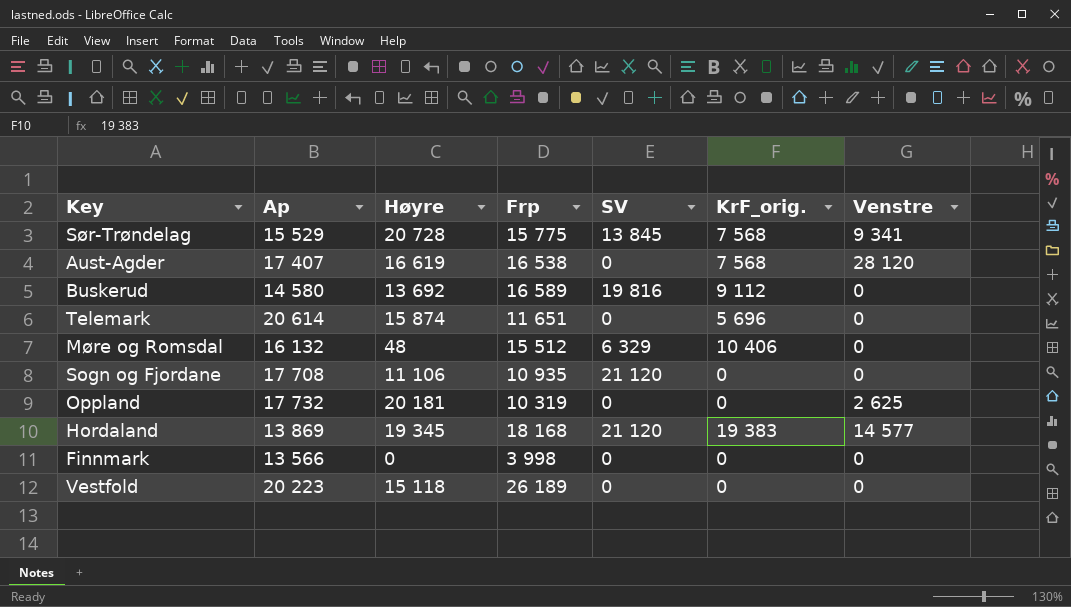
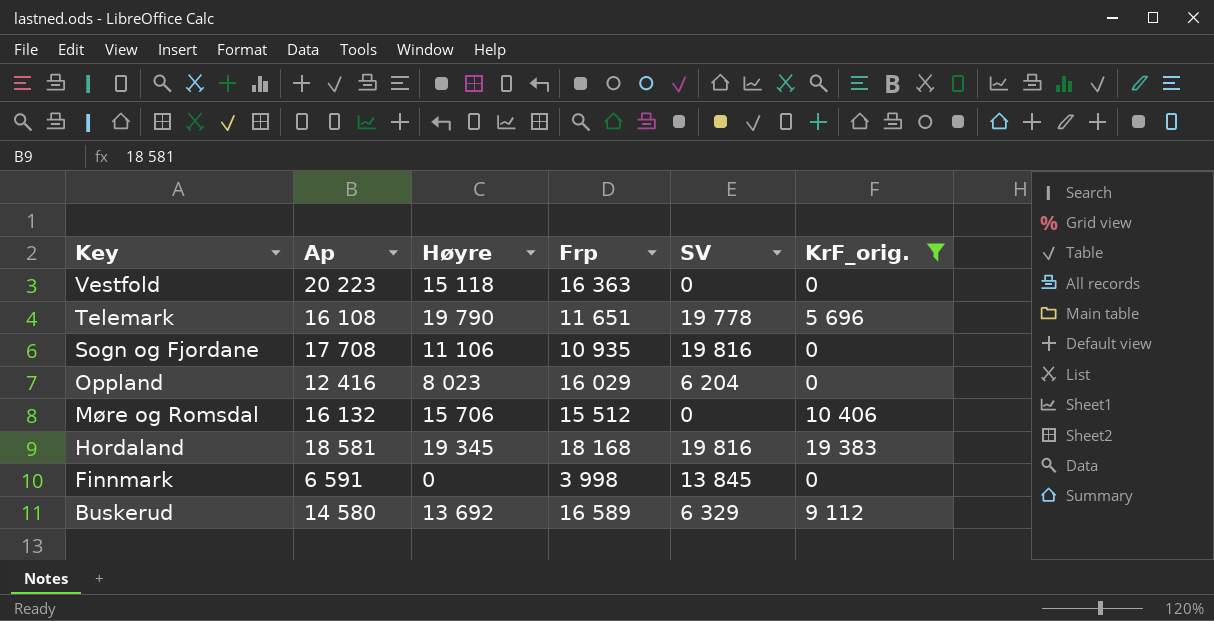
filter: none -> KrF_orig. != 7 568
row order: none -> Key descending
column Venstre | position: 7 -> none
Vestfold | Frp: 26 189 -> 16 363
Telemark | Ap: 20 614 -> 16 108
Telemark | Høyre: 15 874 -> 19 790
Telemark | SV: 0 -> 19 778
Sogn og Fjordane | SV: 21 120 -> 19 816
Oppland | Ap: 17 732 -> 12 416
Oppland | Høyre: 20 181 -> 8 023
Oppland | Frp: 10 319 -> 16 029
Oppland | SV: 0 -> 6 204
Møre og Romsdal | Høyre: 48 -> 15 706
Møre og Romsdal | SV: 6 329 -> 0
Hordaland | Ap: 13 869 -> 18 581
Hordaland | SV: 21 120 -> 19 816
Finnmark | Ap: 13 566 -> 6 591
Finnmark | SV: 0 -> 13 845
Buskerud | SV: 19 816 -> 6 329

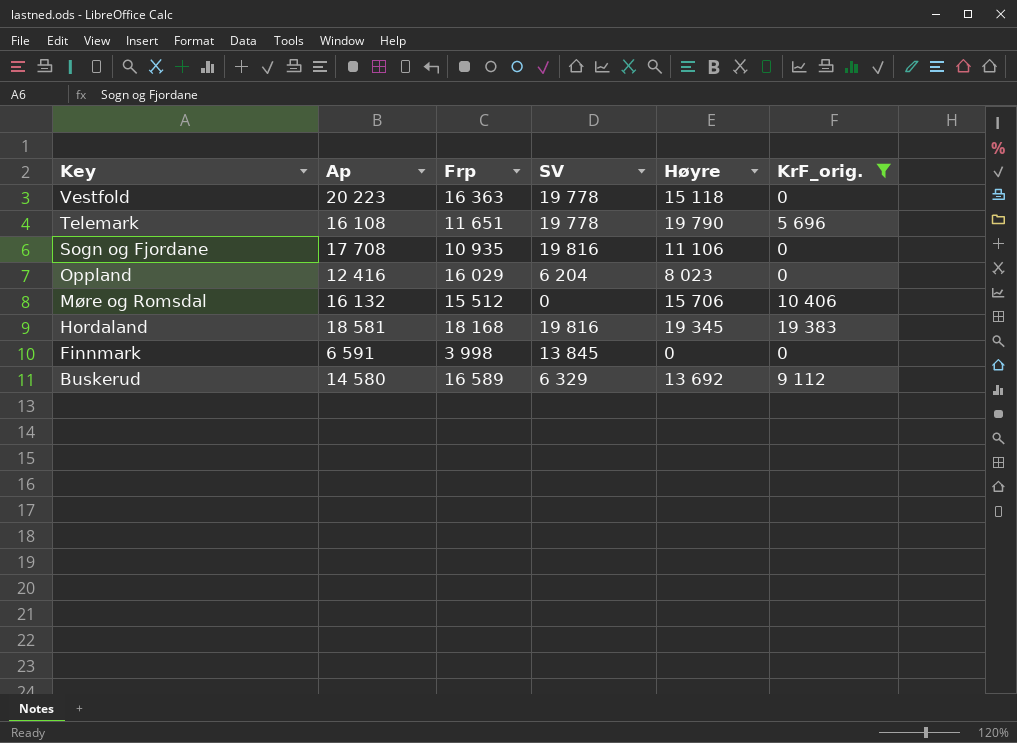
column Høyre | position: 3 -> 5
Vestfold | SV: 0 -> 19 778

